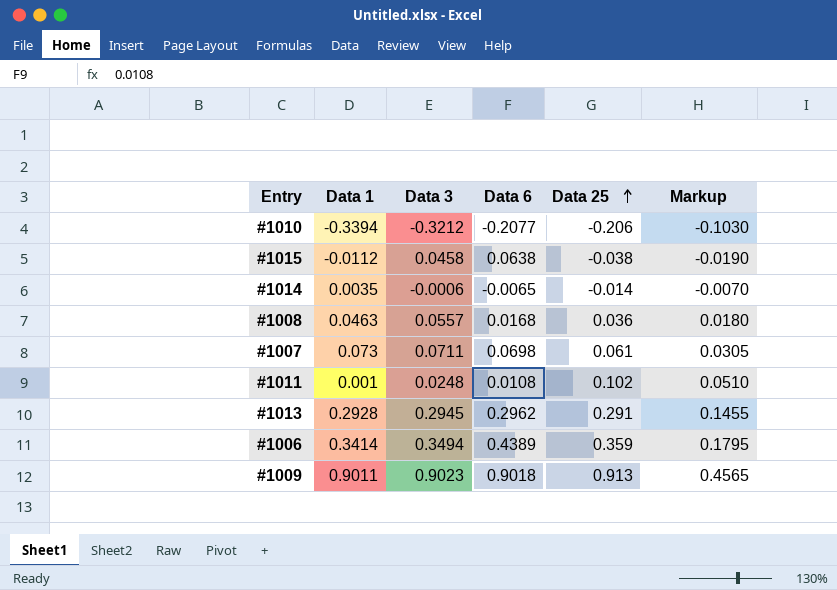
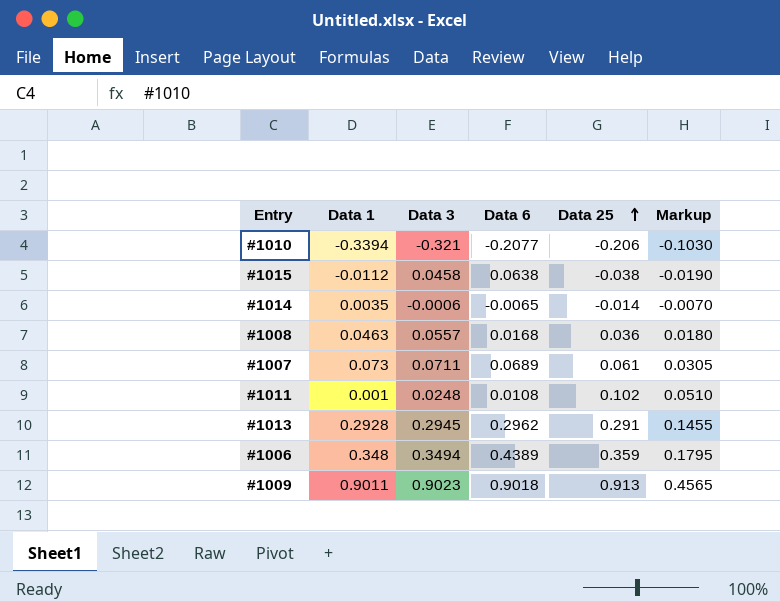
#1010 | Data 3: -0.3212 -> -0.321
#1007 | Data 6: 0.0698 -> 0.0689
#1006 | Data 1: 0.3414 -> 0.348

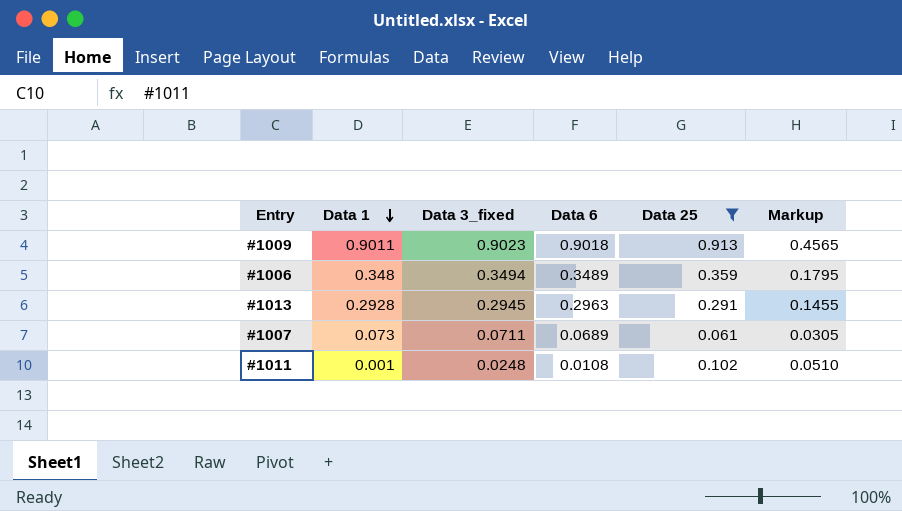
filter: none -> Data 25 >= 0.061
row order: Data 25 ascending -> Data 1 descending
column name: Data 3 -> Data 3_fixed
#1006 | Data 6: 0.4389 -> 0.3489
#1013 | Data 6: 0.2962 -> 0.2963

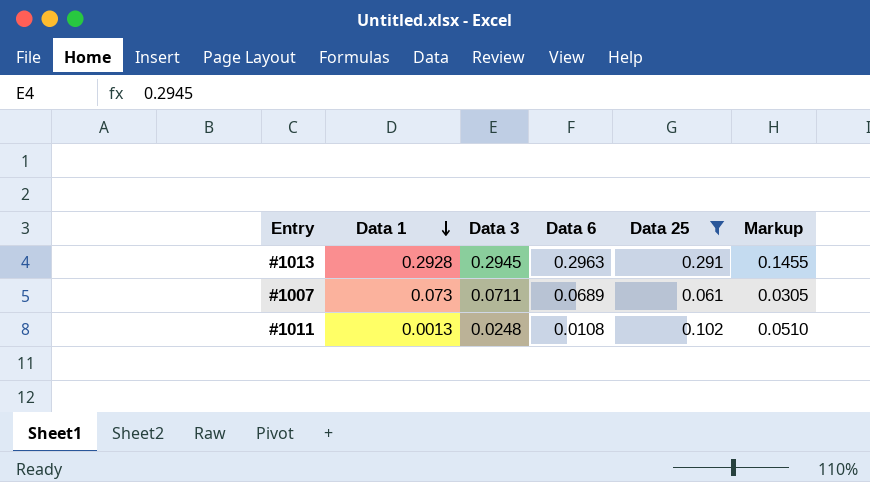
column name: Data 3_fixed -> Data 3
row #1009: 0.9011 | 0.9023 | 0.9018 | 0.913 | 0.4565 -> none
row #1006: 0.348 | 0.3494 | 0.3489 | 0.359 | 0.1795 -> none
#1011 | Data 1: 0.001 -> 0.0013

